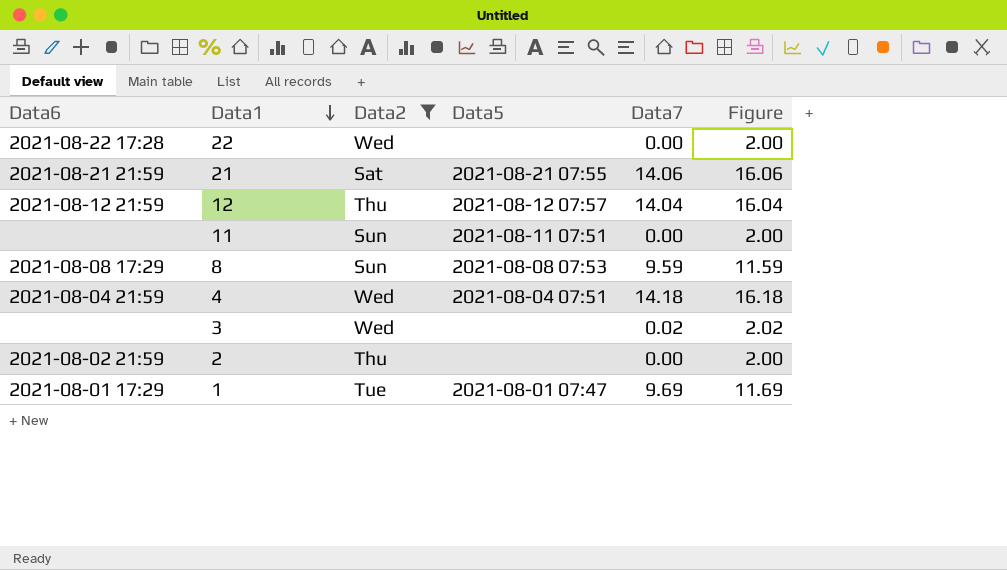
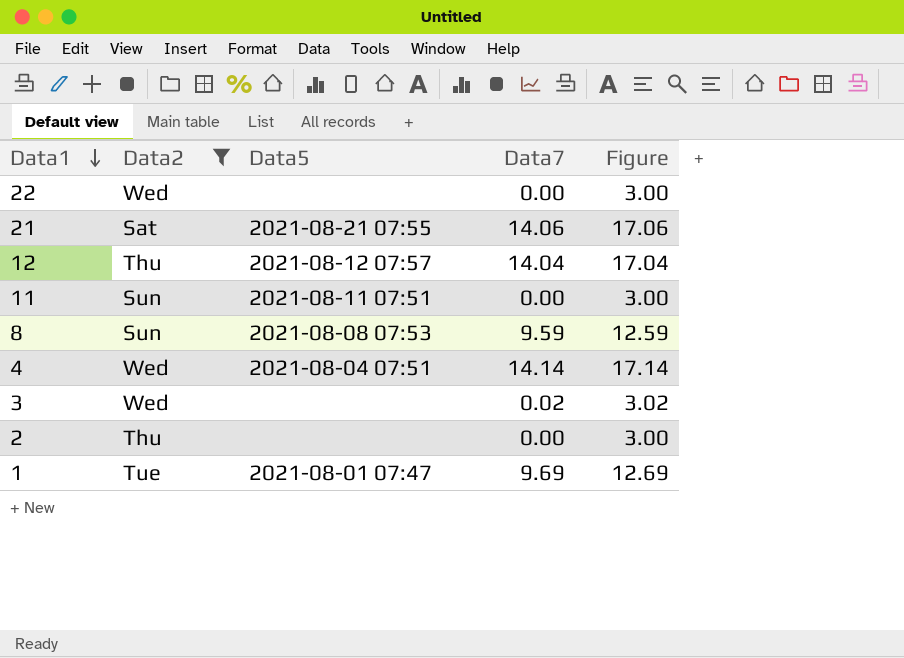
column Data6 | position: 1 -> none
column Figure | formula: [Data7] + 2 -> [Data7] + 3
4 | Data7: 14.18 -> 14.14

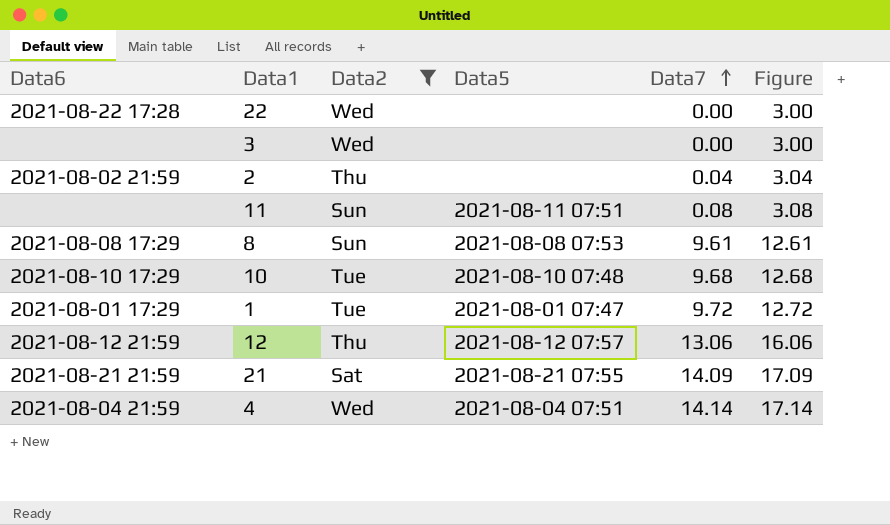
row order: Data1 descending -> Data7 ascending
column Data6 | position: none -> 1
3 | Data7: 0.02 -> 0.00
3 | Figure: 3.02 -> 3.00
2 | Data7: 0.00 -> 0.04
2 | Figure: 3.00 -> 3.04
11 | Data7: 0.00 -> 0.08
11 | Figure: 3.00 -> 3.08
8 | Data7: 9.59 -> 9.61
8 | Figure: 12.59 -> 12.61
row 10: none -> 2021-08-10 17:29 | Tue | 2021-08-10 07:48 | 9.68 | 12.68
1 | Data7: 9.69 -> 9.72
1 | Figure: 12.69 -> 12.72
12 | Data7: 14.04 -> 13.06
12 | Figure: 17.04 -> 16.06
21 | Data7: 14.06 -> 14.09
21 | Figure: 17.06 -> 17.09

